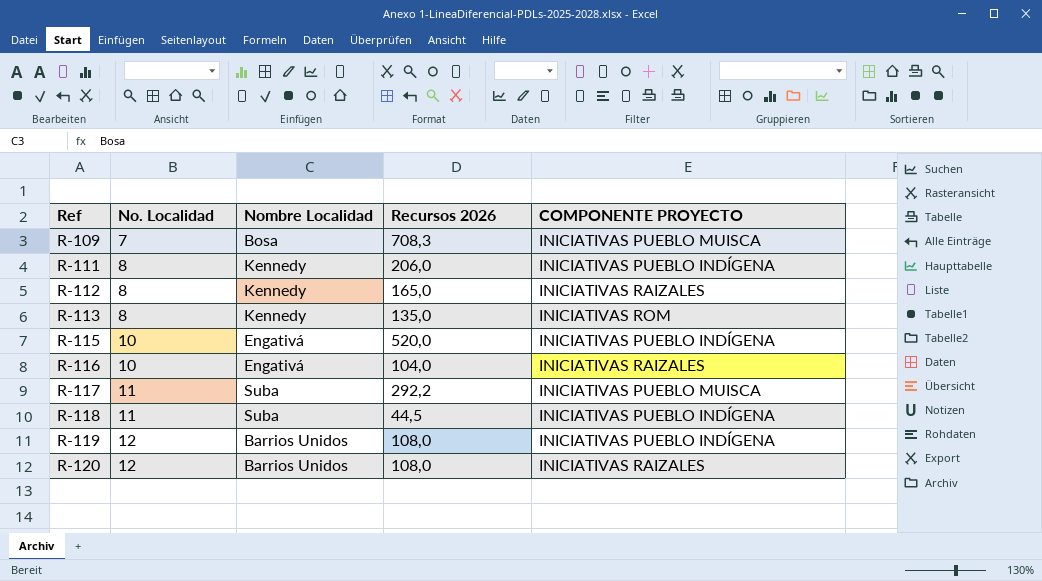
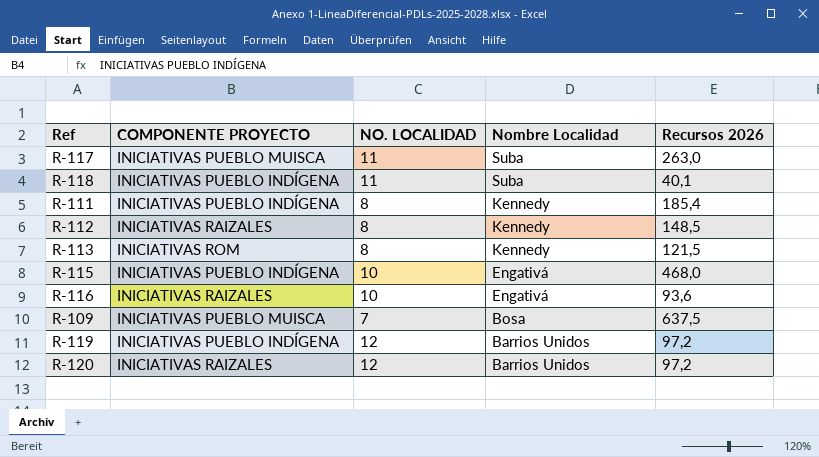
row order: Ref ascending -> Nombre Localidad descending
column COMPONENTE PROYECTO | position: 5 -> 2
column name: No. Localidad -> NO. LOCALIDAD
R-117 | Recursos 2026: 292,2 -> 263,0
R-118 | Recursos 2026: 44,5 -> 40,1
R-111 | Recursos 2026: 206,0 -> 185,4
R-112 | Recursos 2026: 165,0 -> 148,5
R-113 | Recursos 2026: 135,0 -> 121,5
R-115 | Recursos 2026: 520,0 -> 468,0
R-116 | Recursos 2026: 104,0 -> 93,6
R-109 | Recursos 2026: 708,3 -> 637,5
R-119 | Recursos 2026: 108,0 -> 97,2
R-120 | Recursos 2026: 108,0 -> 97,2

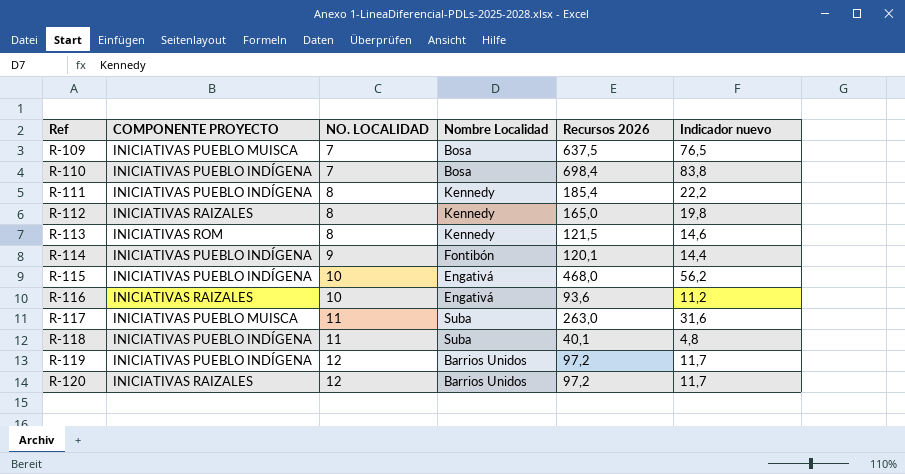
row order: Nombre Localidad descending -> Ref ascending
column Indicador nuevo | formula: none -> [Recursos 2026] * 0,12
row R-110: none -> INICIATIVAS PUEBLO INDÍGENA | 7 | Bosa | 698,4 | 83,8
R-112 | Recursos 2026: 148,5 -> 165,0
row R-114: none -> INICIATIVAS PUEBLO INDÍGENA | 9 | Fontibón | 120,1 | 14,4

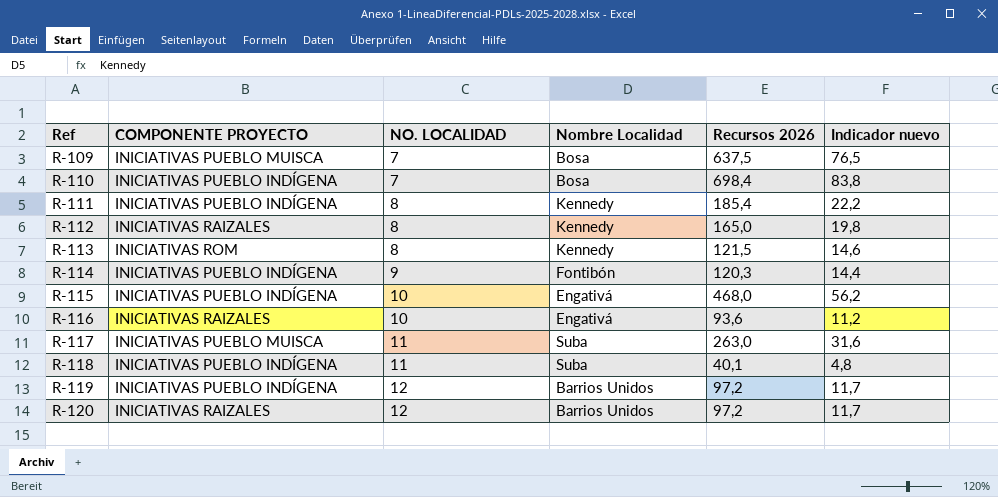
R-114 | Recursos 2026: 120,1 -> 120,3

